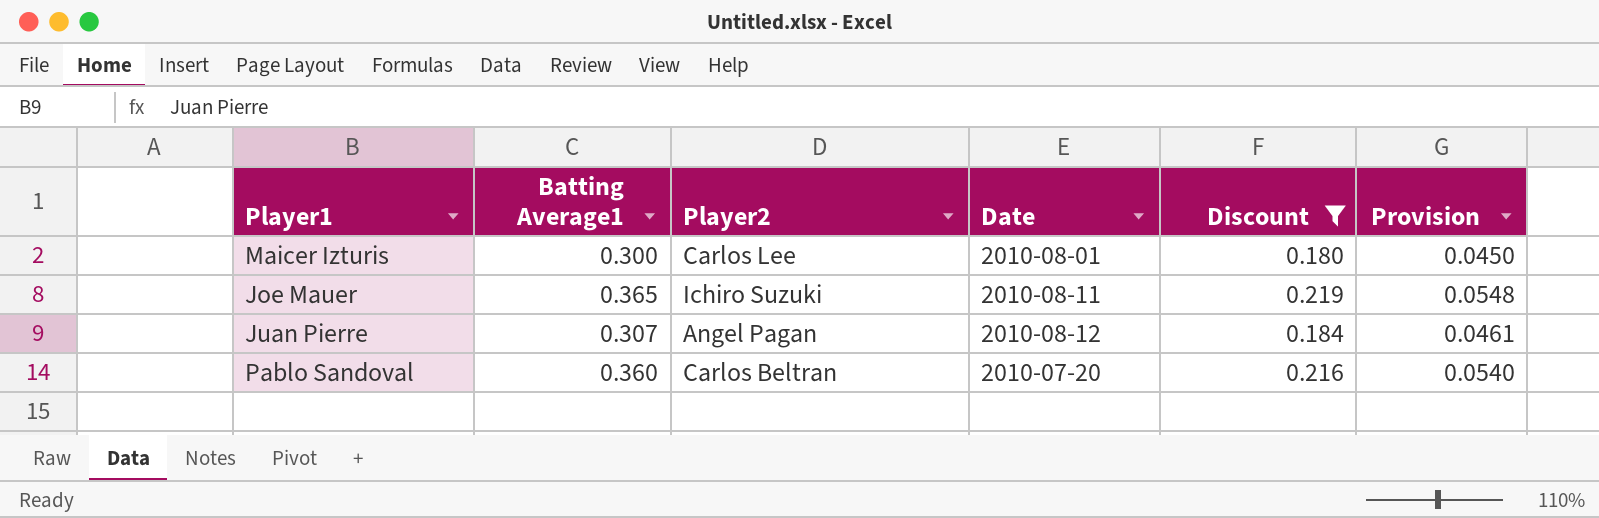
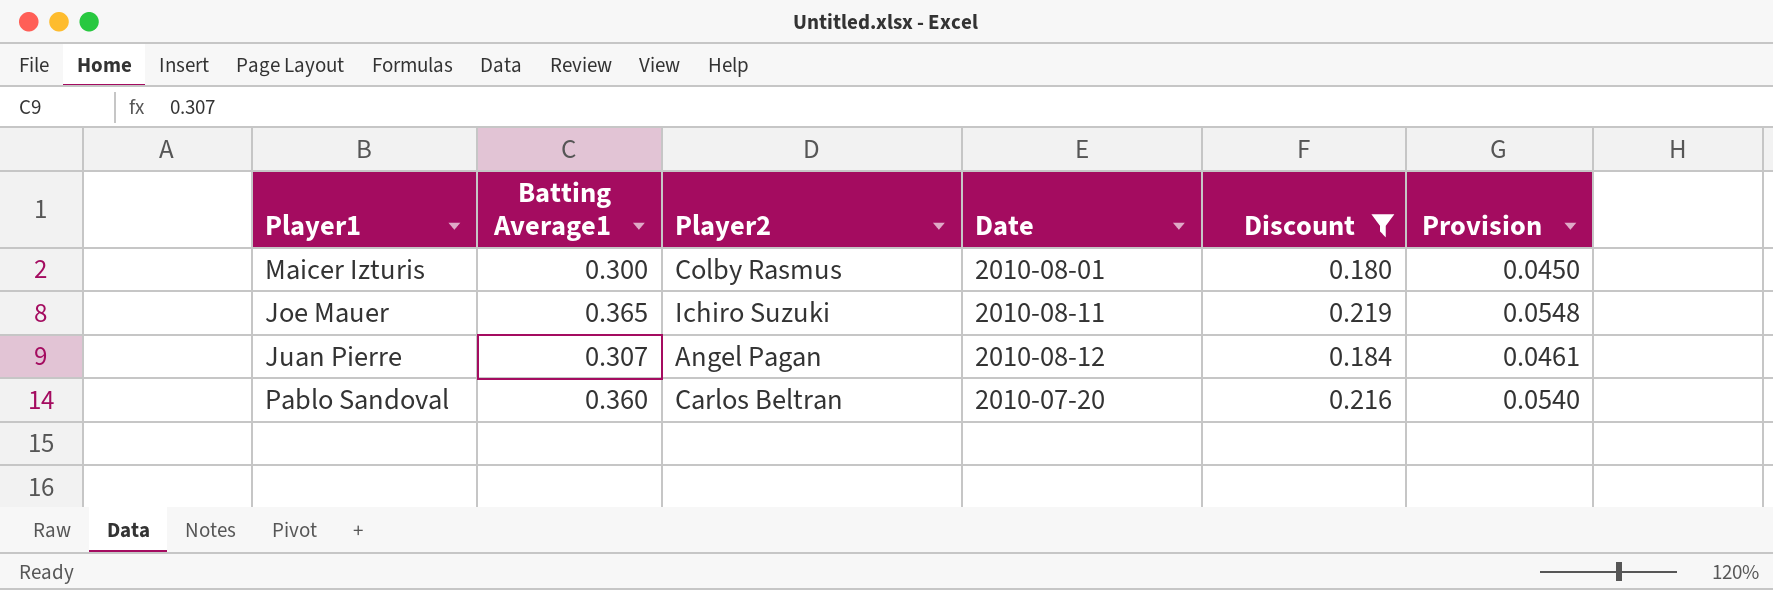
Maicer Izturis | Player2: Carlos Lee -> Colby Rasmus

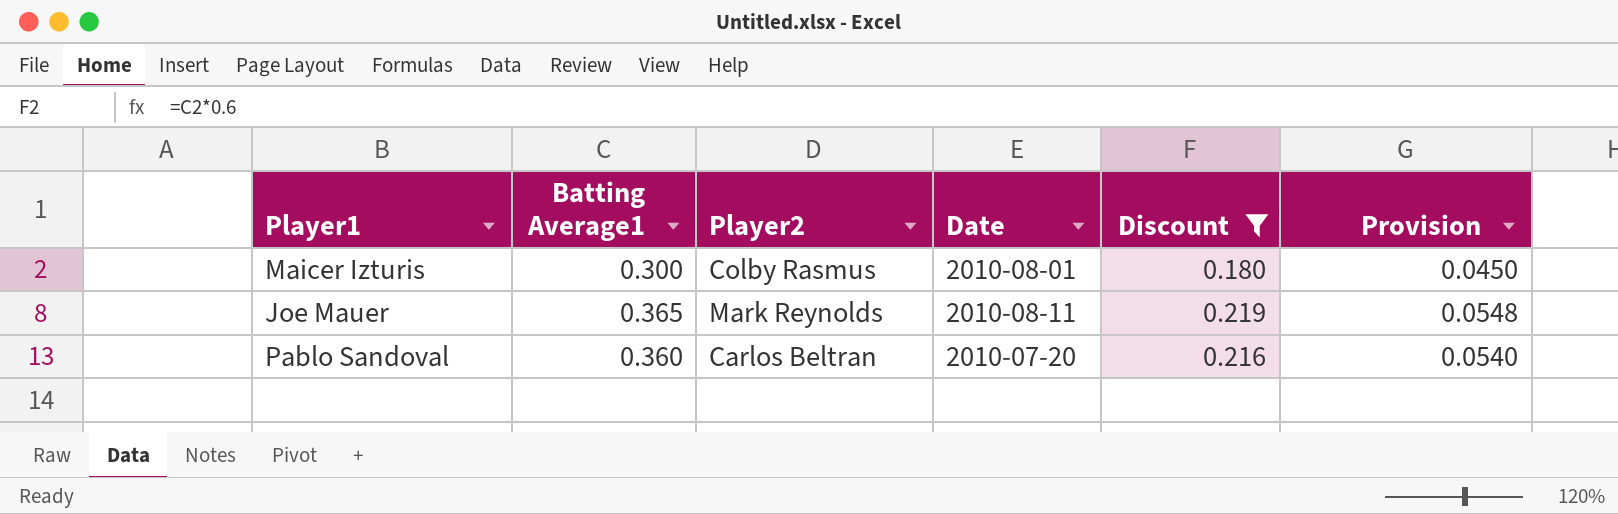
row Juan Pierre: 0.307 | Angel Pagan | 2010-08-12 | 0.184 | 0.0461 -> none
Joe Mauer | Player2: Ichiro Suzuki -> Mark Reynolds

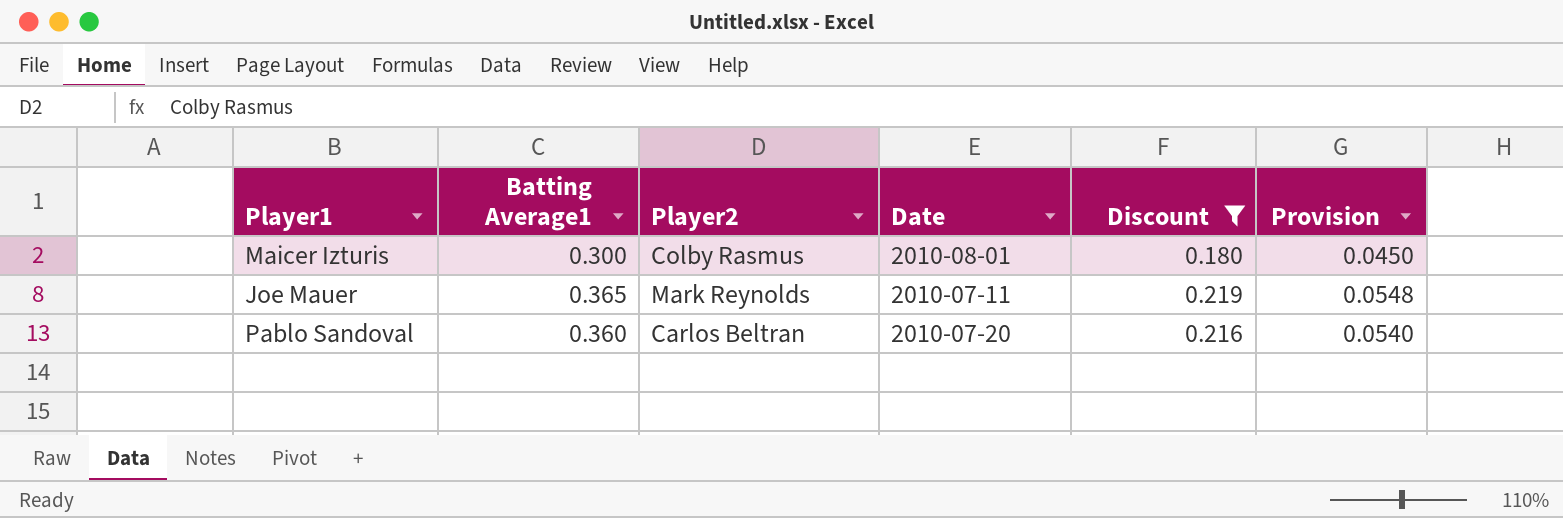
Joe Mauer | Date: 2010-08-11 -> 2010-07-11

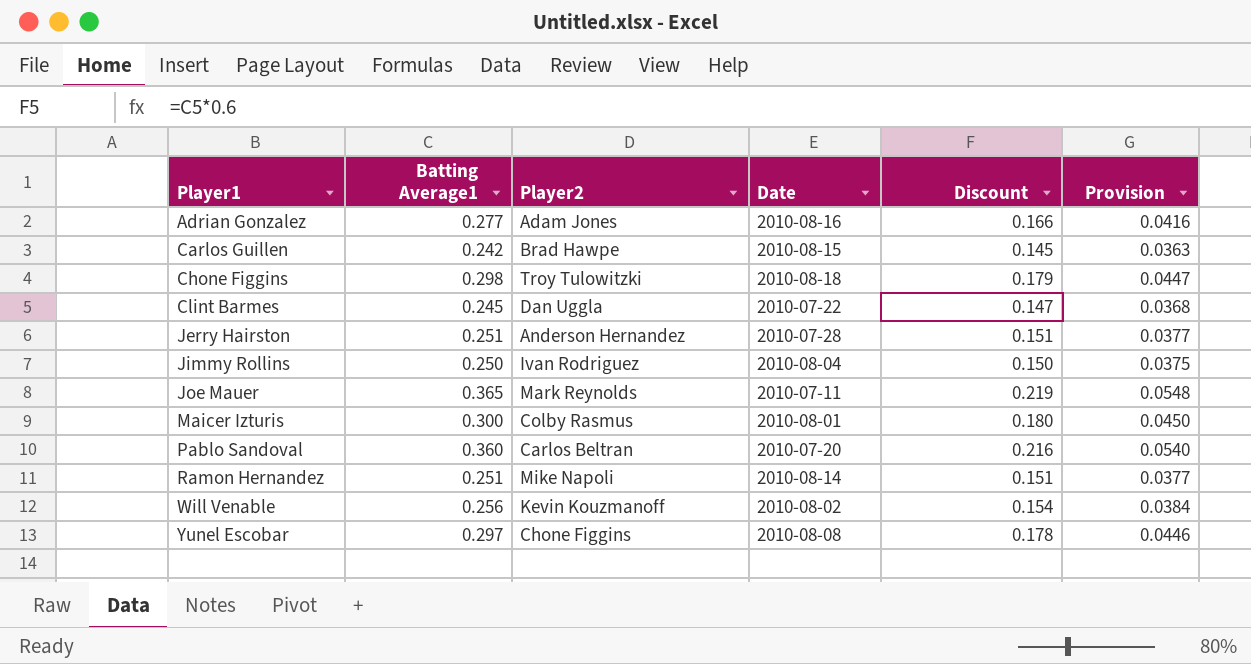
filter: Discount >= 0.180 -> none
row order: none -> Player1 ascending

